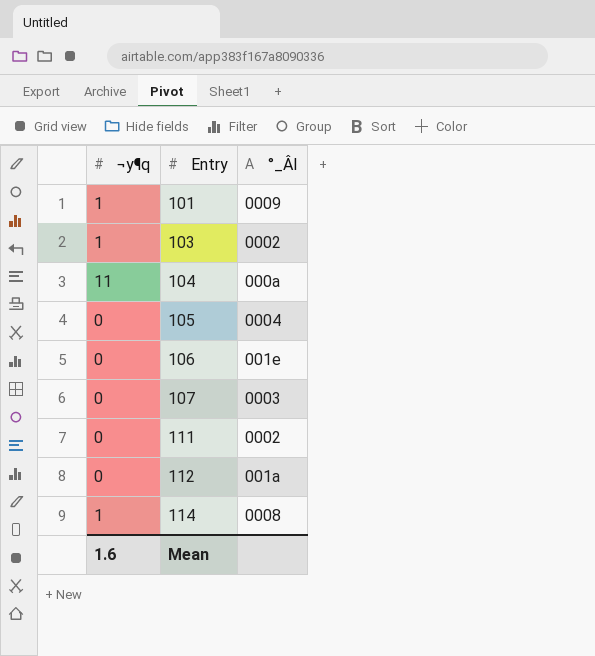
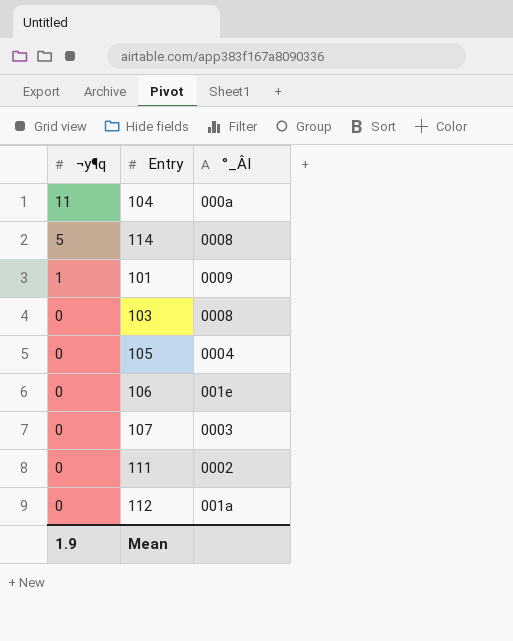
row order: Entry ascending -> ¬y¶q descending
114 | ¬y¶q: 1 -> 5
103 | ¬y¶q: 1 -> 0
103 | °_ÂI: 0002 -> 0008
Mean | ¬y¶q: 1.6 -> 1.9

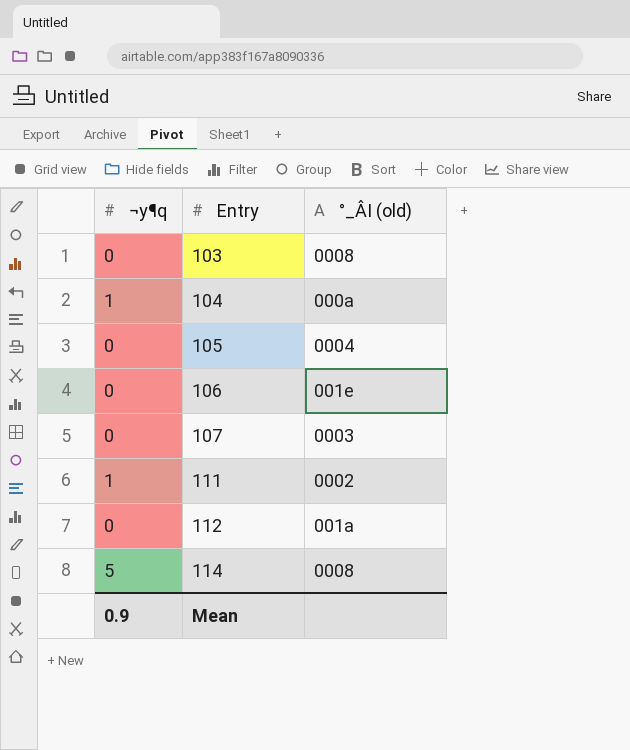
row order: ¬y¶q descending -> Entry ascending
column name: °_ÂI -> °_ÂI (old)
row 101: 1 | 0009 -> none
104 | ¬y¶q: 11 -> 1
111 | ¬y¶q: 0 -> 1
Mean | ¬y¶q: 1.9 -> 0.9

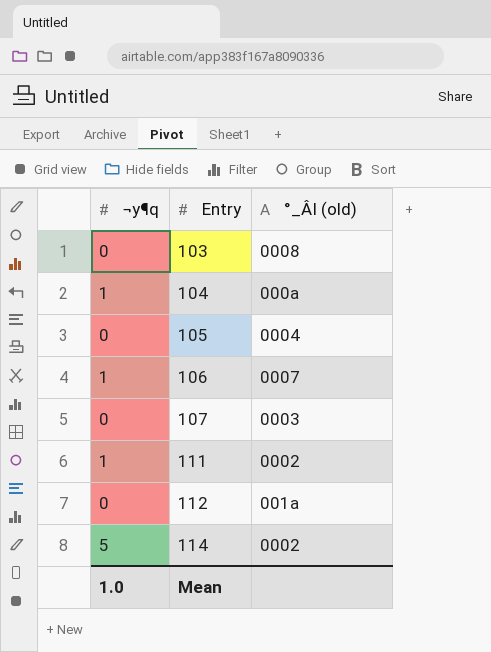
106 | ¬y¶q: 0 -> 1
106 | °_ÂI (old): 001e -> 0007
114 | °_ÂI (old): 0008 -> 0002
Mean | ¬y¶q: 0.9 -> 1.0

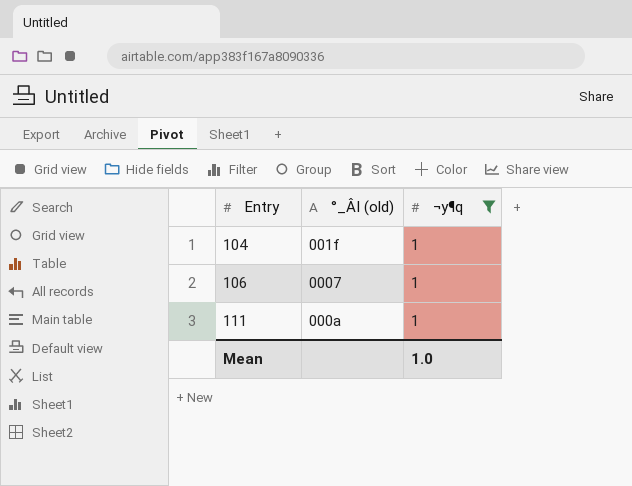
filter: none -> ¬y¶q = 1
column ¬y¶q | position: 1 -> 3
104 | °_ÂI (old): 000a -> 001f
111 | °_ÂI (old): 0002 -> 000a

